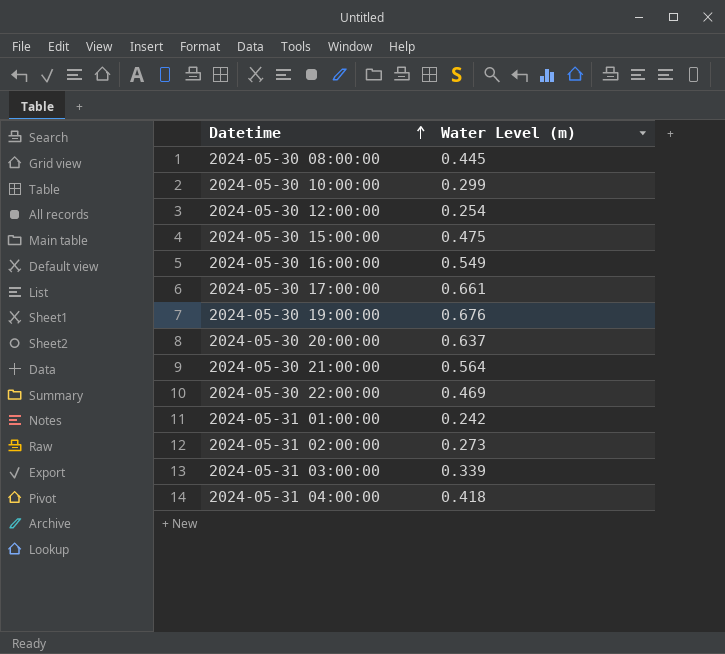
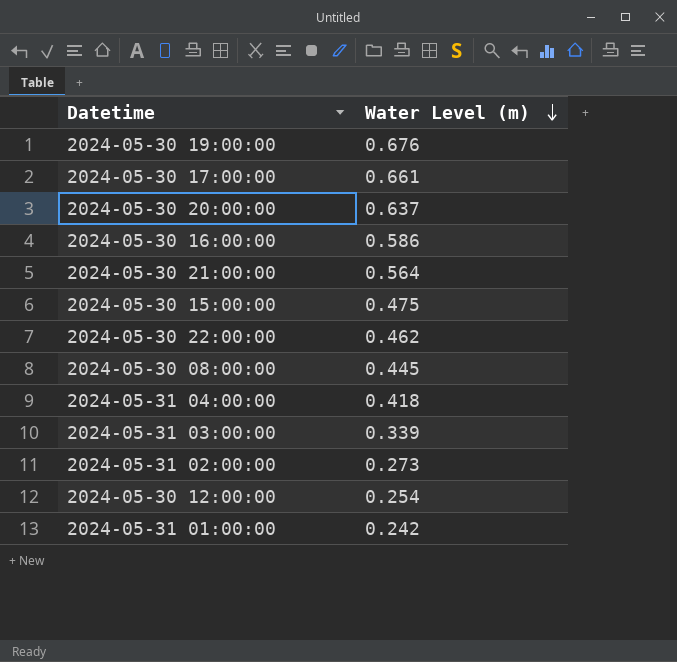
row order: Datetime ascending -> Water Level (m) descending
row 2024-05-30 10:00:00: 0.299 -> none
2024-05-30 16:00:00 | Water Level (m): 0.549 -> 0.586
2024-05-30 22:00:00 | Water Level (m): 0.469 -> 0.462

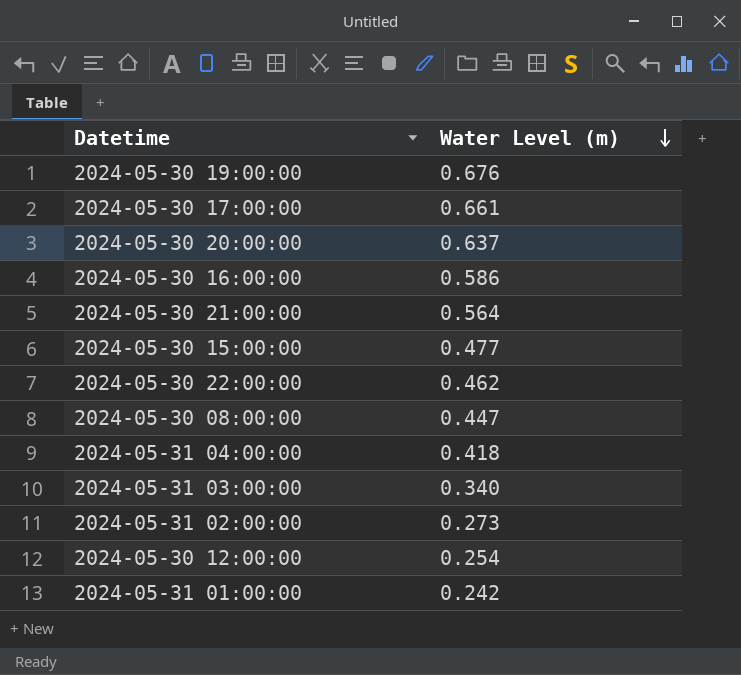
2024-05-30 15:00:00 | Water Level (m): 0.475 -> 0.477
2024-05-30 08:00:00 | Water Level (m): 0.445 -> 0.447
2024-05-31 03:00:00 | Water Level (m): 0.339 -> 0.340

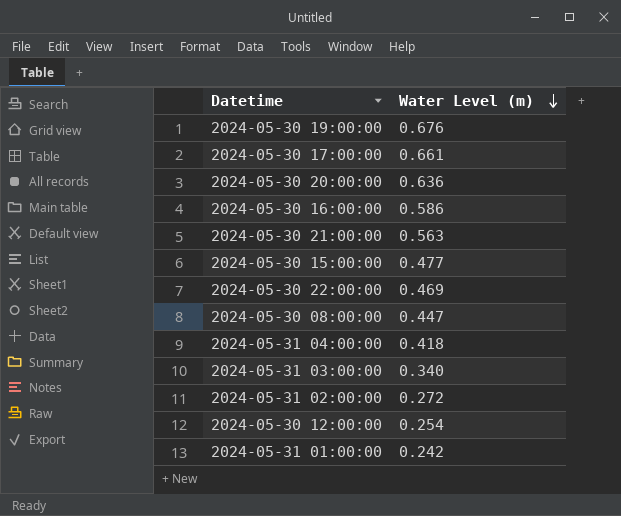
2024-05-30 20:00:00 | Water Level (m): 0.637 -> 0.636
2024-05-30 21:00:00 | Water Level (m): 0.564 -> 0.563
2024-05-30 22:00:00 | Water Level (m): 0.462 -> 0.469
2024-05-31 02:00:00 | Water Level (m): 0.273 -> 0.272

